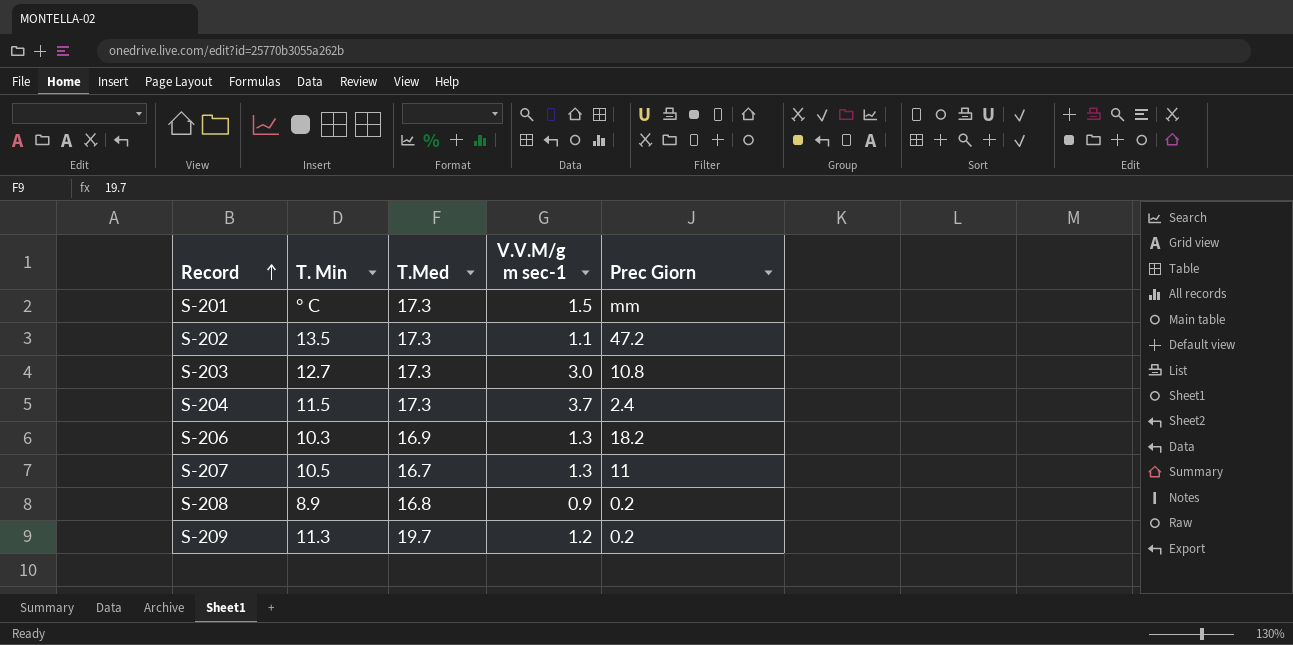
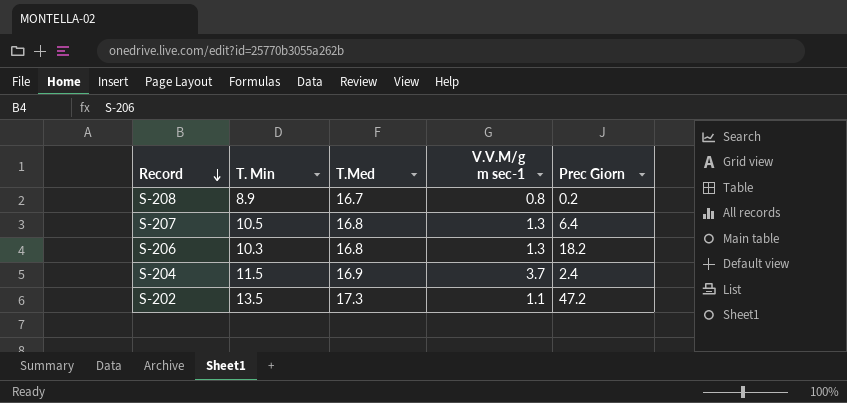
row order: Record ascending -> Record descending
row S-201: ° C | 17.3 | 1.5 | mm -> none
row S-203: 12.7 | 17.3 | 3.0 | 10.8 -> none
row S-209: 11.3 | 19.7 | 1.2 | 0.2 -> none
S-208 | T.Med: 16.8 -> 16.7
S-208 | V.V.M/g m sec-1: 0.9 -> 0.8
S-207 | T.Med: 16.7 -> 16.8
S-207 | Prec Giorn: 11 -> 6.4
S-206 | T.Med: 16.9 -> 16.8
S-204 | T.Med: 17.3 -> 16.9

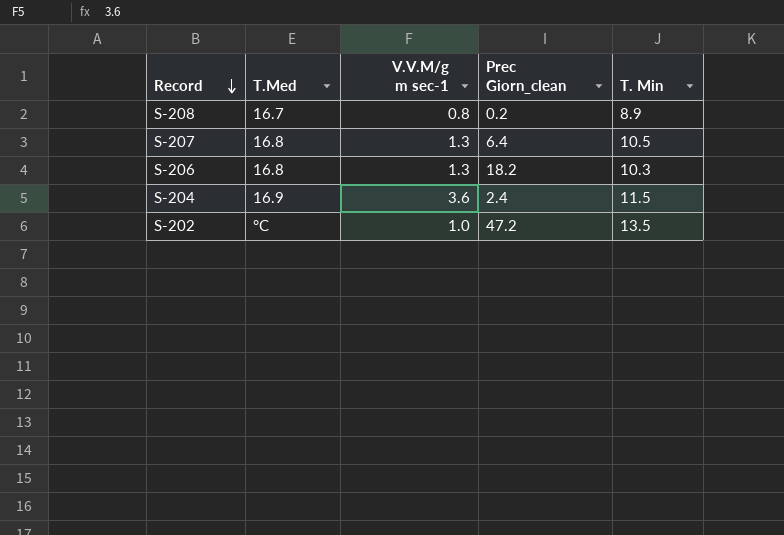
column name: Prec Giorn -> Prec Giorn_clean
column T. Min | position: 2 -> 5
S-204 | V.V.M/g m sec-1: 3.7 -> 3.6
S-202 | T.Med: 17.3 -> °C
S-202 | V.V.M/g m sec-1: 1.1 -> 1.0

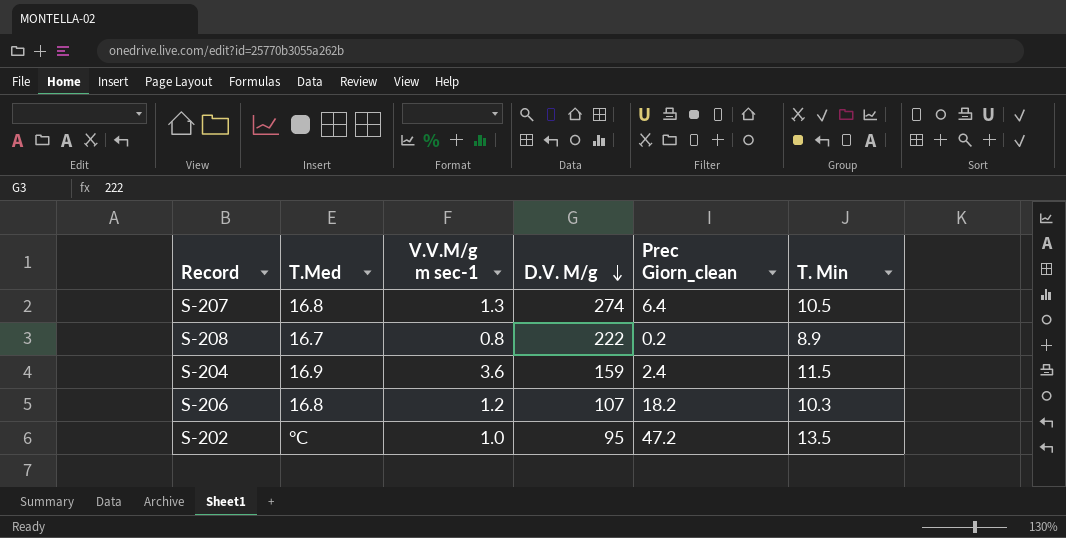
row order: Record descending -> D.V. M/g descending
column D.V. M/g | position: none -> 4
S-206 | V.V.M/g m sec-1: 1.3 -> 1.2

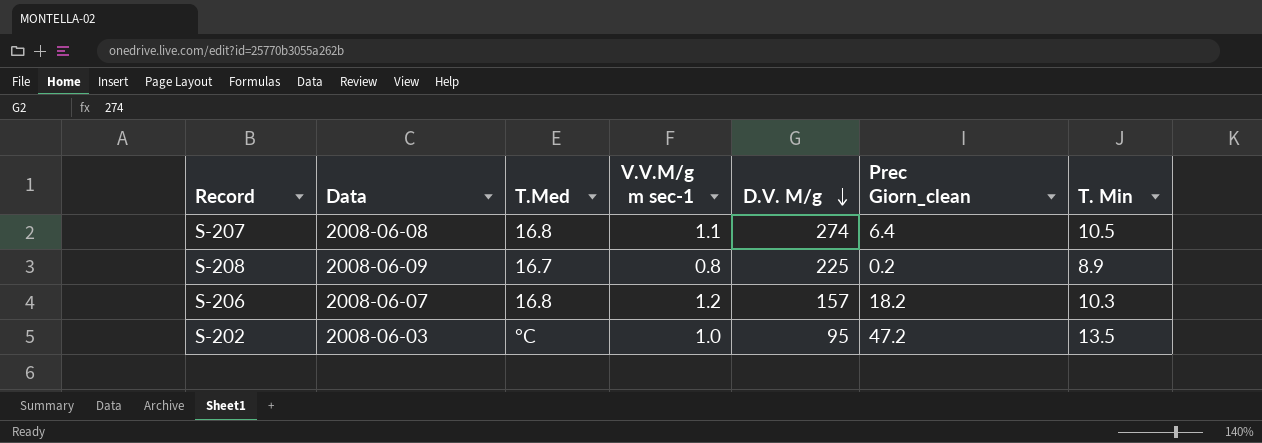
column Data | position: none -> 2
row S-204: 16.9 | 3.6 | 159 | 2.4 | 11.5 -> none
S-207 | V.V.M/g m sec-1: 1.3 -> 1.1
S-208 | D.V. M/g: 222 -> 225
S-206 | D.V. M/g: 107 -> 157

